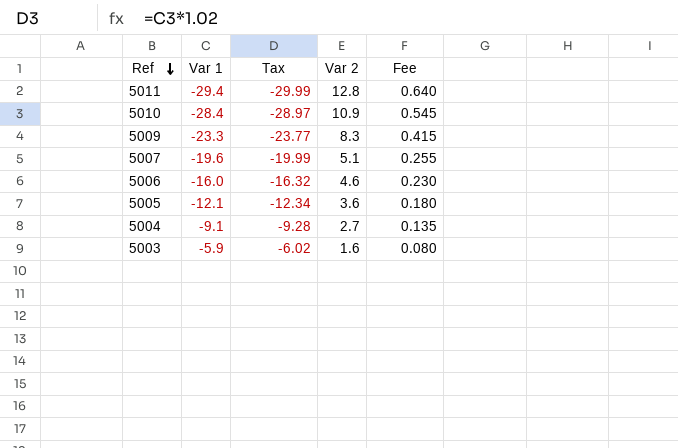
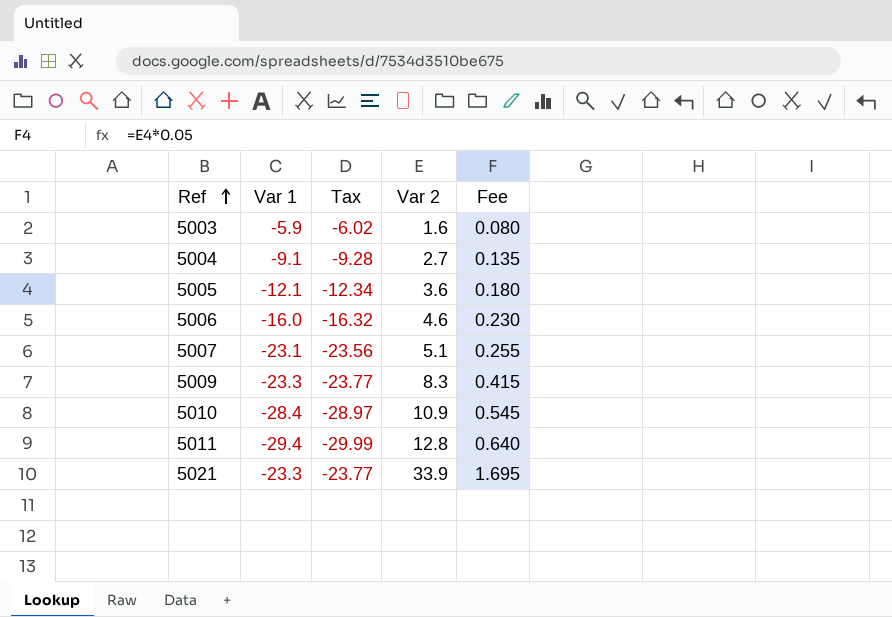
row order: Ref descending -> Ref ascending
5007 | Var 1: -19.6 -> -23.1
5007 | Tax: -19.99 -> -23.56
row 5021: none -> -23.3 | -23.77 | 33.9 | 1.695

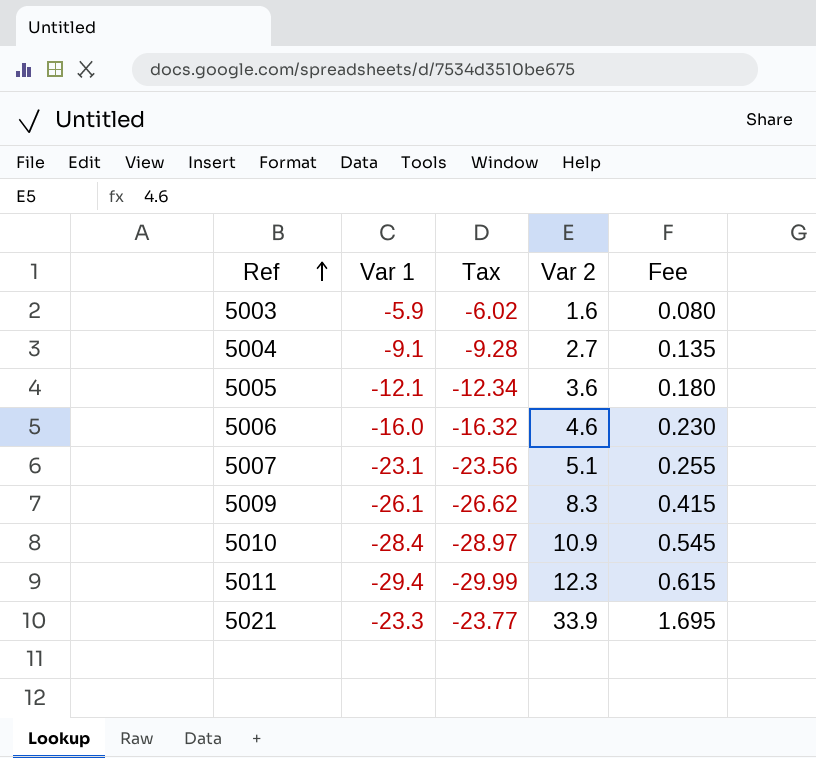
5009 | Var 1: -23.3 -> -26.1
5009 | Tax: -23.77 -> -26.62
5011 | Var 2: 12.8 -> 12.3
5011 | Fee: 0.640 -> 0.615

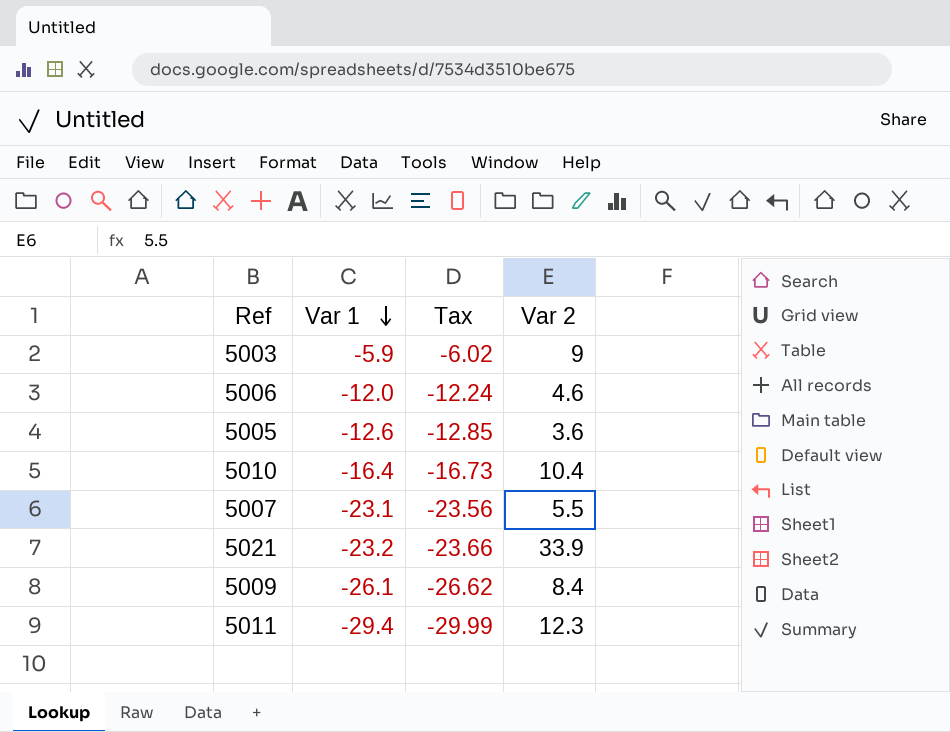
row order: Ref ascending -> Var 1 descending
column Fee | formula: [Var 2] * 0.05 -> none
row 5004: -9.1 | -9.28 | 2.7 | 0.135 -> none
5003 | Var 2: 1.6 -> 9
5006 | Var 1: -16.0 -> -12.0
5006 | Tax: -16.32 -> -12.24
5005 | Var 1: -12.1 -> -12.6
5005 | Tax: -12.34 -> -12.85
5010 | Var 1: -28.4 -> -16.4
5010 | Tax: -28.97 -> -16.73
5010 | Var 2: 10.9 -> 10.4
5007 | Var 2: 5.1 -> 5.5
5021 | Var 1: -23.3 -> -23.2
5021 | Tax: -23.77 -> -23.66
5009 | Var 2: 8.3 -> 8.4

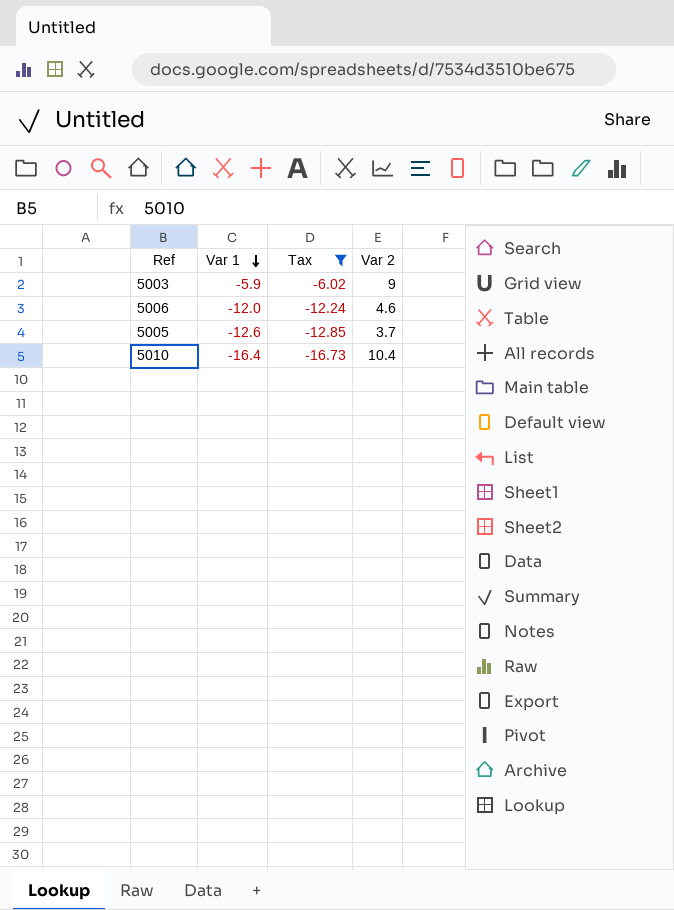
filter: none -> Tax >= -16.73
5005 | Var 2: 3.6 -> 3.7

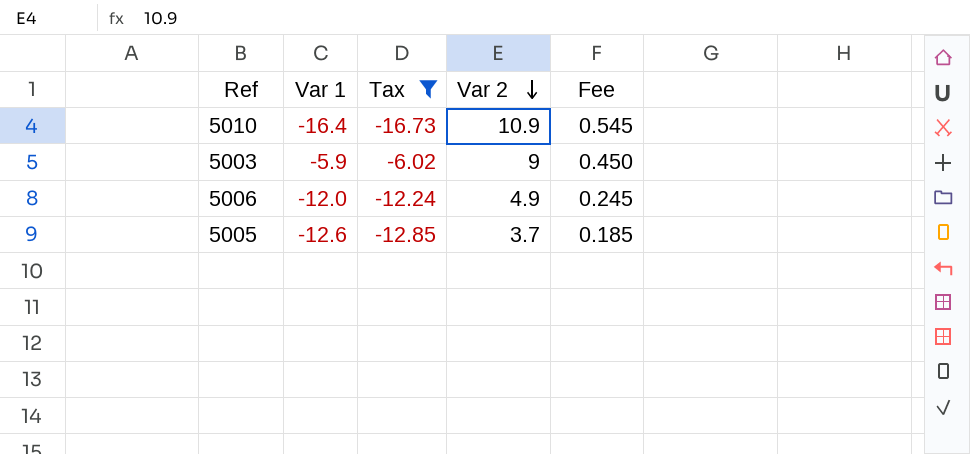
row order: Var 1 descending -> Var 2 descending
column Fee | formula: none -> [Var 2] * 0.05
5010 | Var 2: 10.4 -> 10.9
5006 | Var 2: 4.6 -> 4.9

